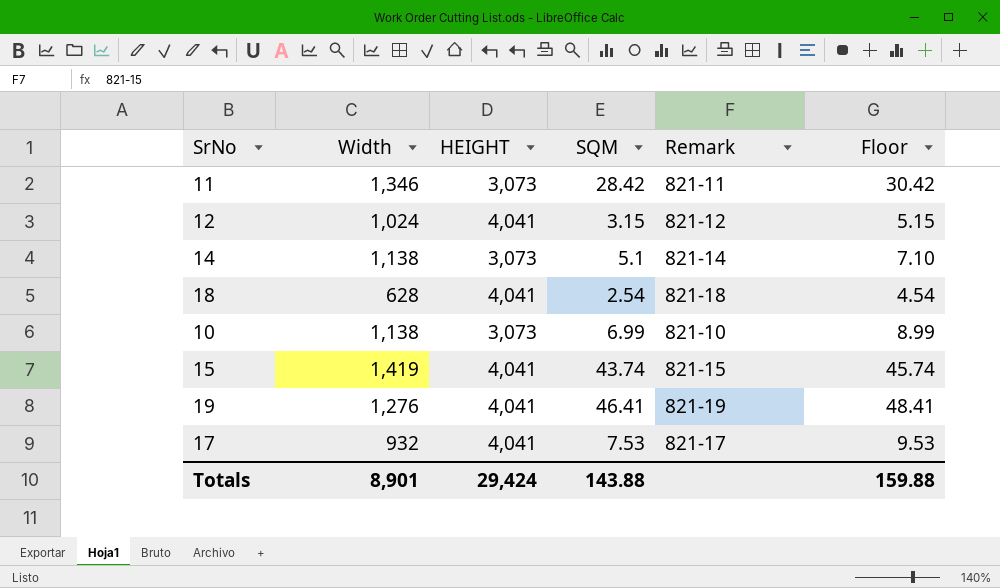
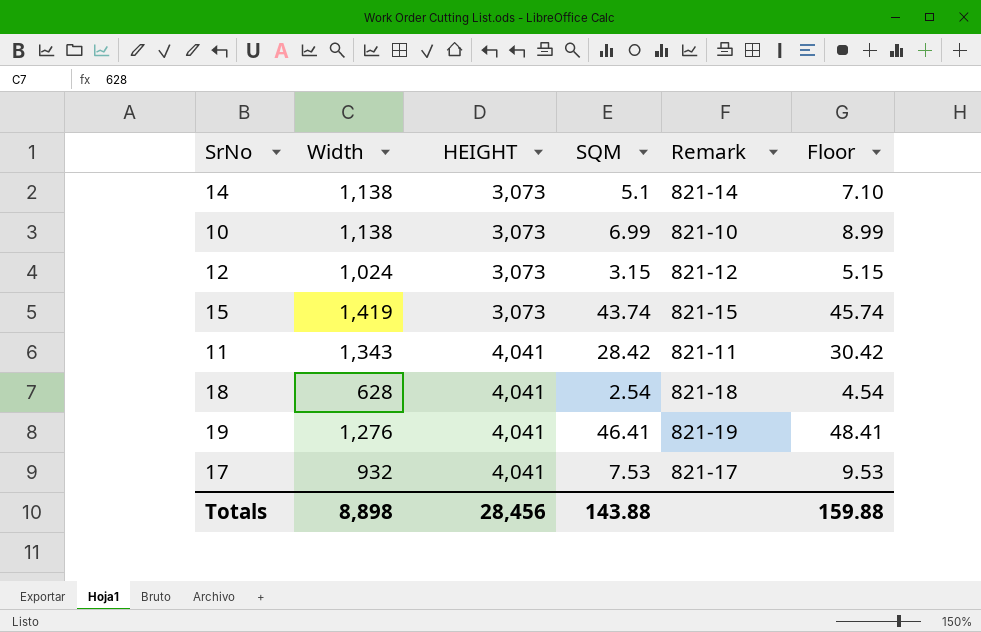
row order: none -> HEIGHT ascending
12 | HEIGHT: 4,041 -> 3,073
15 | HEIGHT: 4,041 -> 3,073
11 | Width: 1,346 -> 1,343
11 | HEIGHT: 3,073 -> 4,041
Totals | Width: 8,901 -> 8,898
Totals | HEIGHT: 29,424 -> 28,456

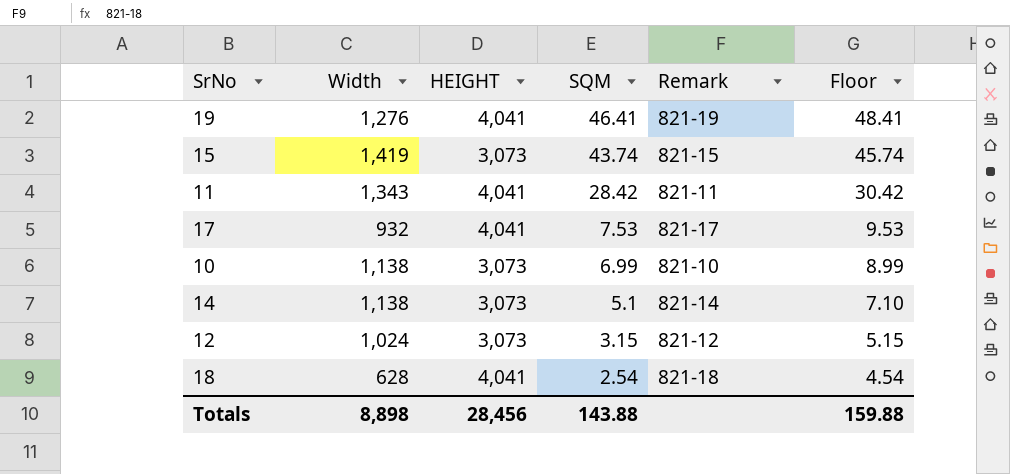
row order: HEIGHT ascending -> SQM descending

